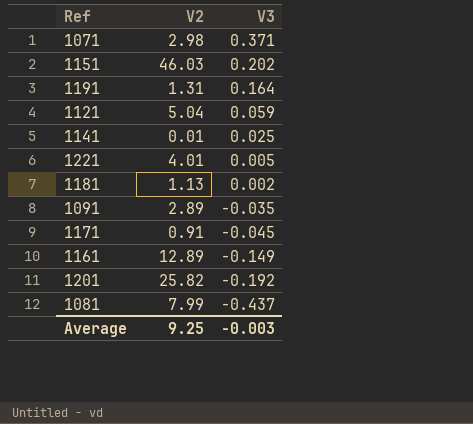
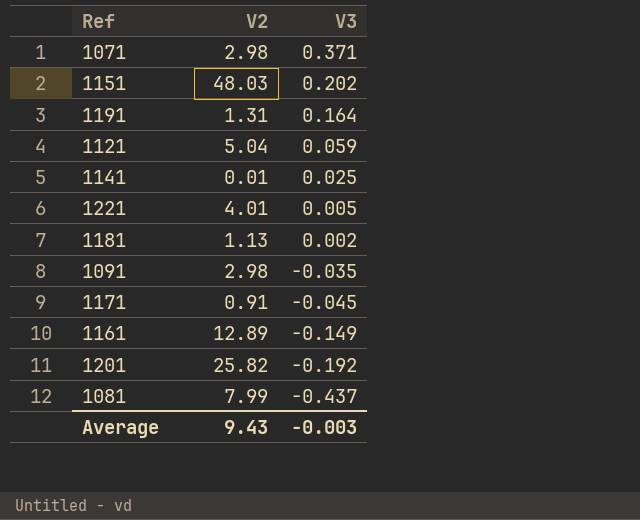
1151 | V2: 46.03 -> 48.03
1091 | V2: 2.89 -> 2.98
Average | V2: 9.25 -> 9.43

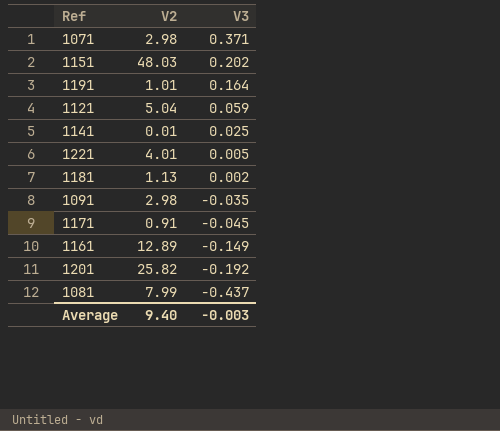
1191 | V2: 1.31 -> 1.01
Average | V2: 9.43 -> 9.40

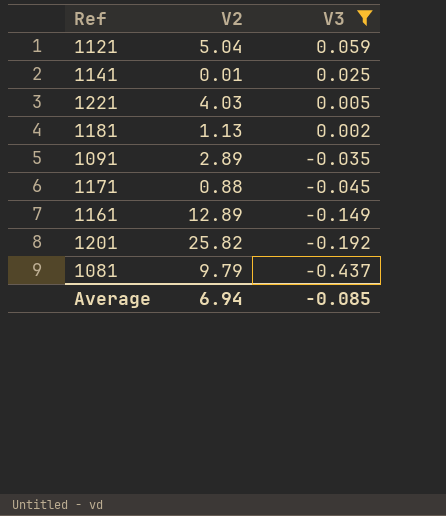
filter: none -> V3 <= 0.059
1221 | V2: 4.01 -> 4.03
1091 | V2: 2.98 -> 2.89
1171 | V2: 0.91 -> 0.88
1081 | V2: 7.99 -> 9.79
Average | V2: 9.40 -> 6.94
Average | V3: -0.003 -> -0.085

